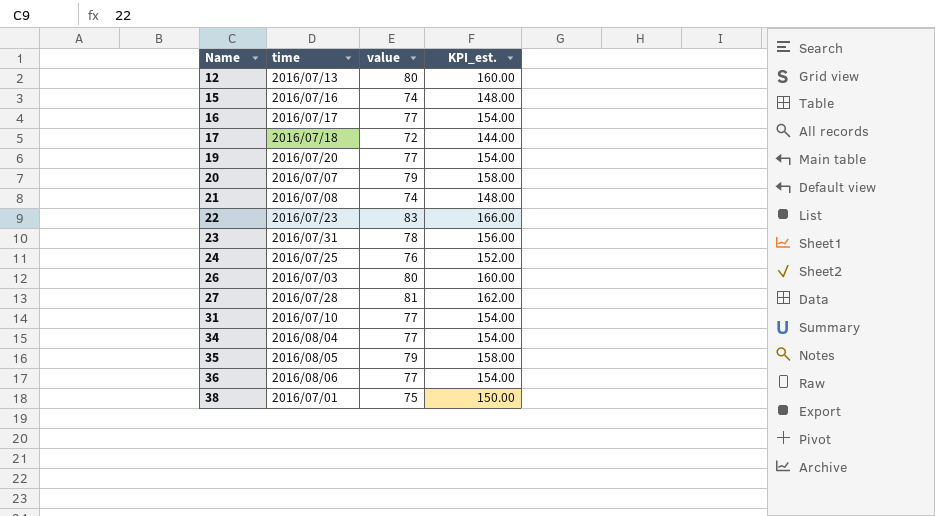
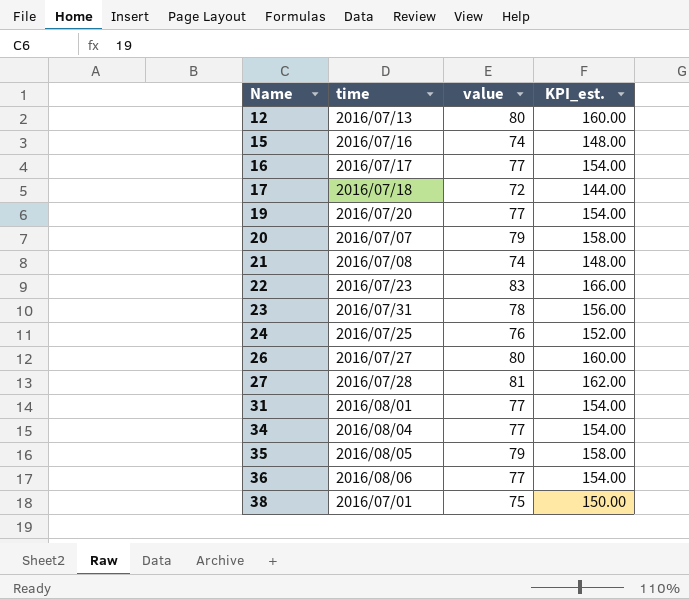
26 | time: 2016/07/03 -> 2016/07/27
31 | time: 2016/07/10 -> 2016/08/01

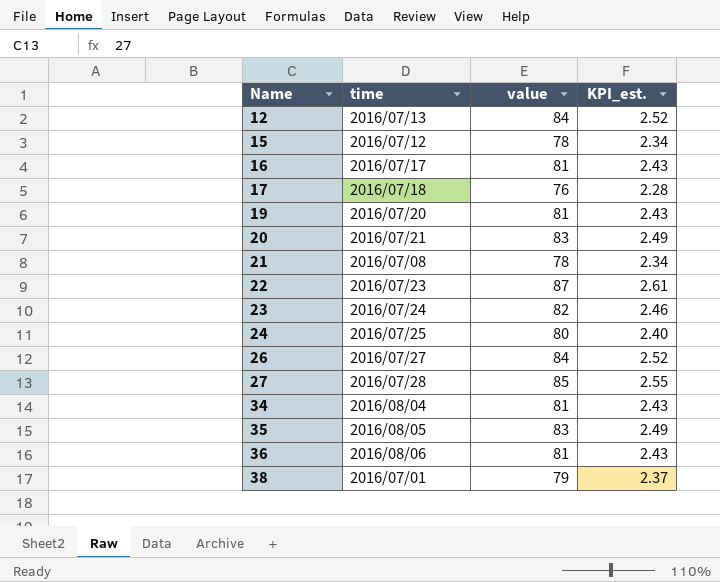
column KPI_est. | formula: [value] * 2 -> [value] * 0.03
row 31: 2016/08/01 | 77 | 154.00 -> none
12 | value: 80 -> 84
15 | time: 2016/07/16 -> 2016/07/12
15 | value: 74 -> 78
16 | value: 77 -> 81
17 | value: 72 -> 76
19 | value: 77 -> 81
20 | time: 2016/07/07 -> 2016/07/21
20 | value: 79 -> 83
21 | value: 74 -> 78
22 | value: 83 -> 87
23 | time: 2016/07/31 -> 2016/07/24
23 | value: 78 -> 82
24 | value: 76 -> 80
26 | value: 80 -> 84
27 | value: 81 -> 85
34 | value: 77 -> 81
35 | value: 79 -> 83
36 | value: 77 -> 81
38 | value: 75 -> 79

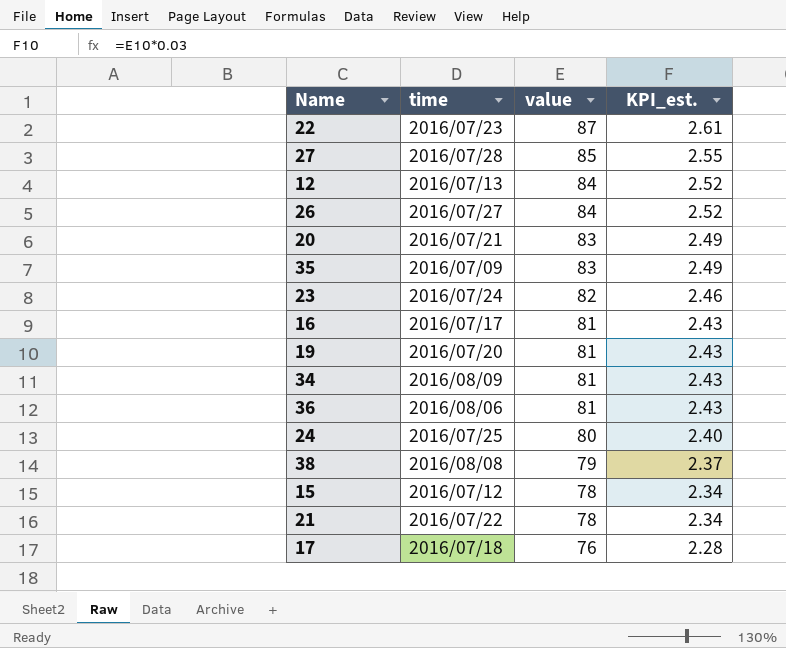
row order: Name ascending -> value descending
35 | time: 2016/08/05 -> 2016/07/09
34 | time: 2016/08/04 -> 2016/08/09
38 | time: 2016/07/01 -> 2016/08/08
21 | time: 2016/07/08 -> 2016/07/22

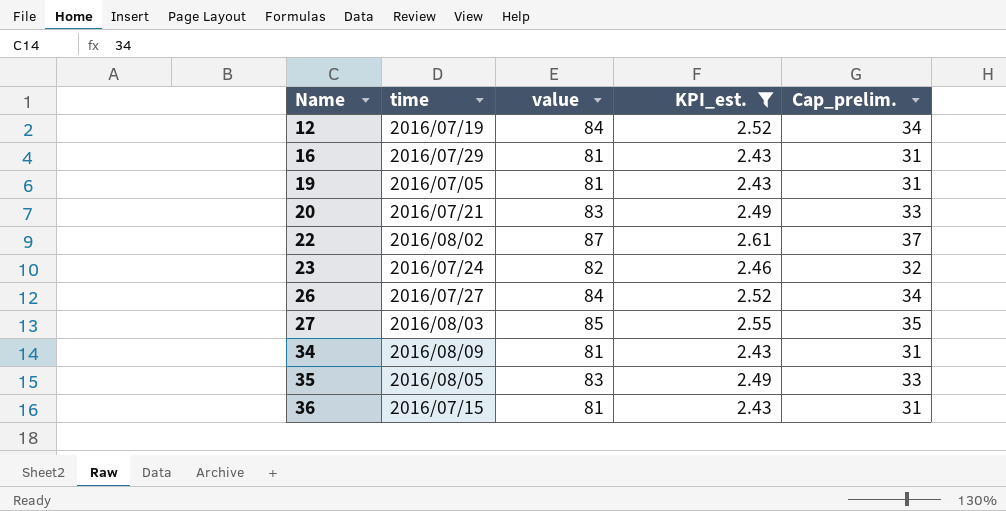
filter: none -> KPI_est. >= 2.43
row order: value descending -> Name ascending
column Cap_prelim. | formula: none -> [value] - 50
12 | time: 2016/07/13 -> 2016/07/19
16 | time: 2016/07/17 -> 2016/07/29
19 | time: 2016/07/20 -> 2016/07/05
22 | time: 2016/07/23 -> 2016/08/02
27 | time: 2016/07/28 -> 2016/08/03
35 | time: 2016/07/09 -> 2016/08/05
36 | time: 2016/08/06 -> 2016/07/15

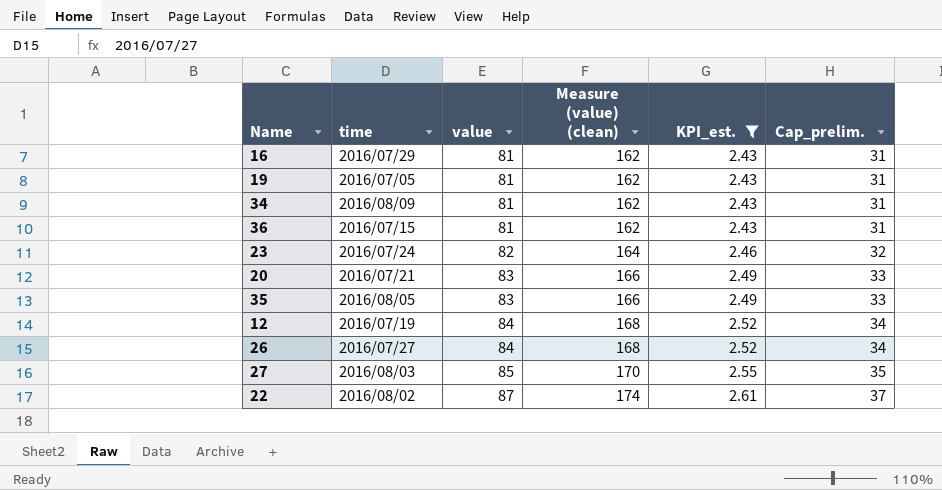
row order: Name ascending -> value ascending
column Measure (value) (clean) | formula: none -> [value] * 2

